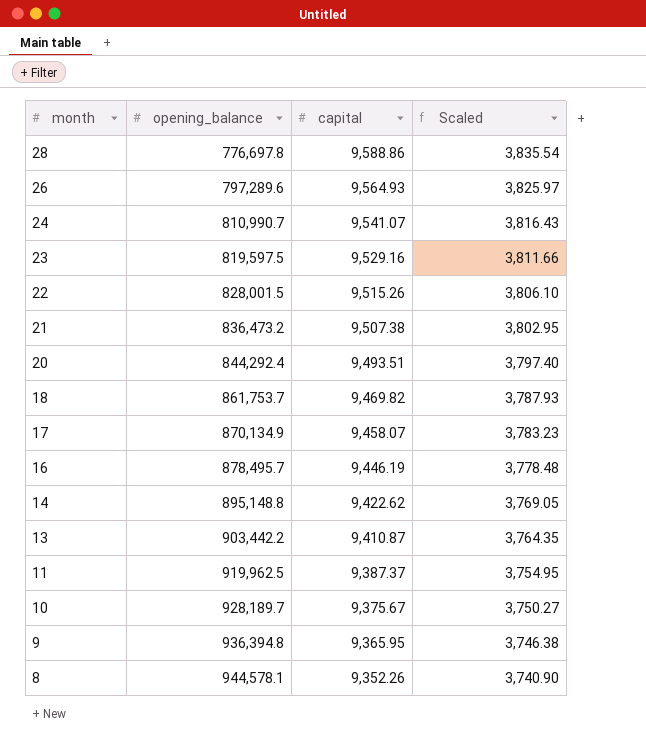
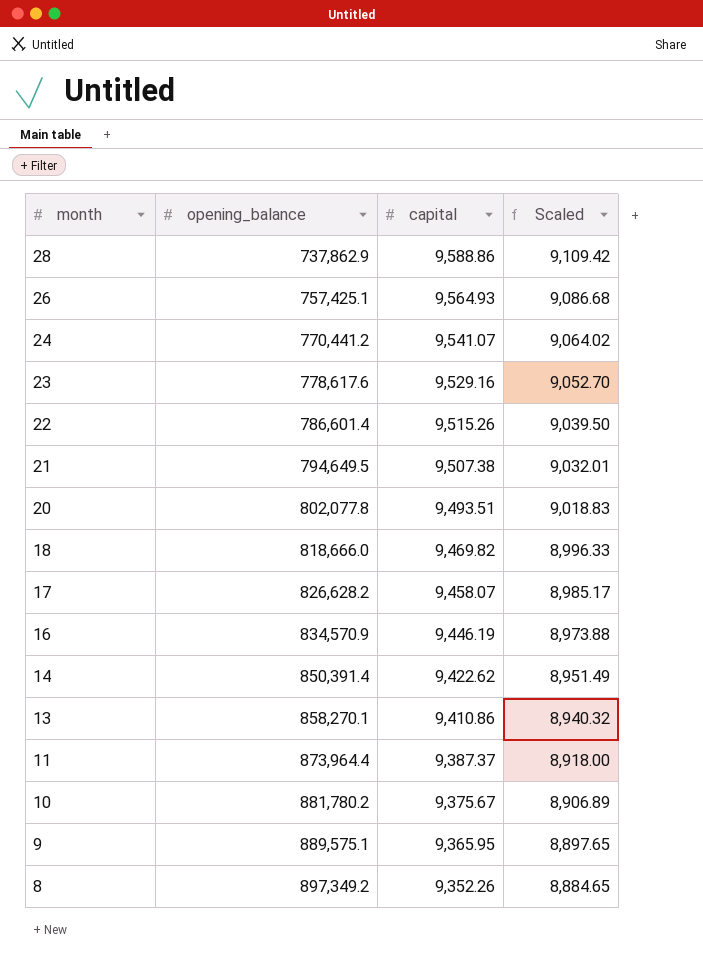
column Scaled | formula: [capital] * 0.4 -> [capital] * 0.95
28 | opening_balance: 776,697.8 -> 737,862.9
26 | opening_balance: 797,289.6 -> 757,425.1
24 | opening_balance: 810,990.7 -> 770,441.2
23 | opening_balance: 819,597.5 -> 778,617.6
22 | opening_balance: 828,001.5 -> 786,601.4
21 | opening_balance: 836,473.2 -> 794,649.5
20 | opening_balance: 844,292.4 -> 802,077.8
18 | opening_balance: 861,753.7 -> 818,666.0
17 | opening_balance: 870,134.9 -> 826,628.2
16 | opening_balance: 878,495.7 -> 834,570.9
14 | opening_balance: 895,148.8 -> 850,391.4
13 | opening_balance: 903,442.2 -> 858,270.1
13 | capital: 9,410.87 -> 9,410.86
11 | opening_balance: 919,962.5 -> 873,964.4
10 | opening_balance: 928,189.7 -> 881,780.2
9 | opening_balance: 936,394.8 -> 889,575.1
8 | opening_balance: 944,578.1 -> 897,349.2

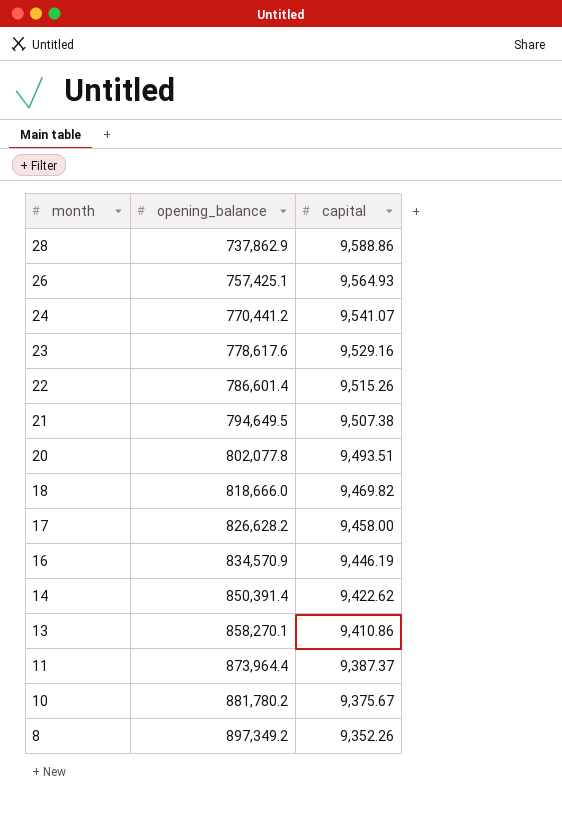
column Scaled | formula: [capital] * 0.95 -> none
row 9: 889,575.1 | 9,365.95 | 8,897.65 -> none
17 | capital: 9,458.07 -> 9,458.00

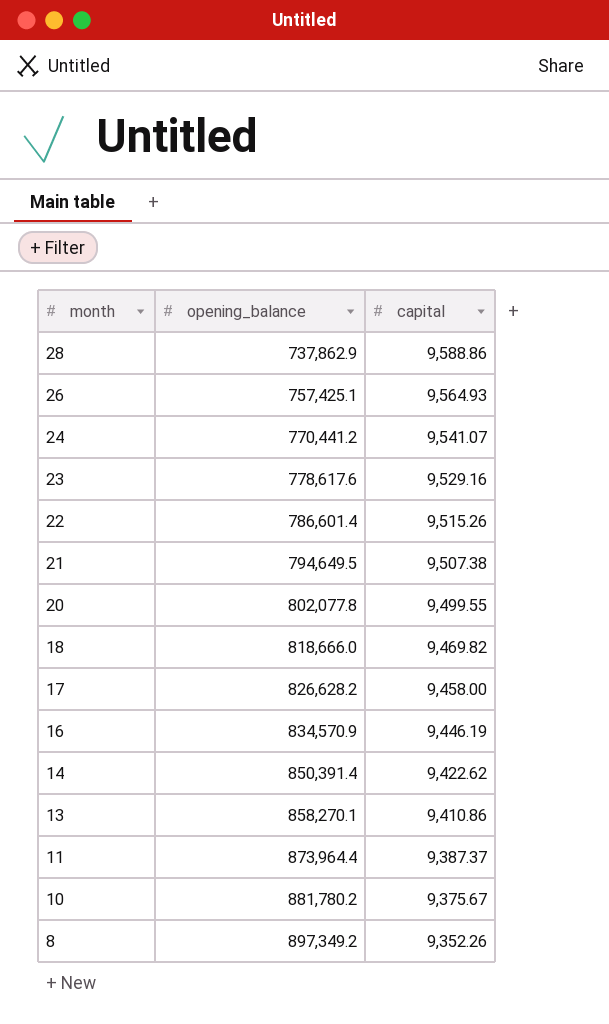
20 | capital: 9,493.51 -> 9,499.55

